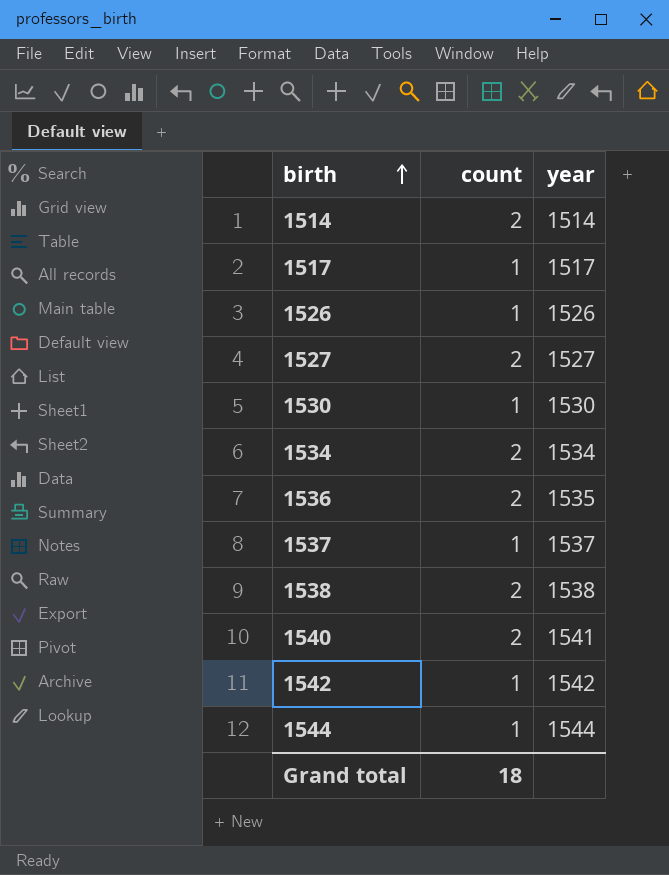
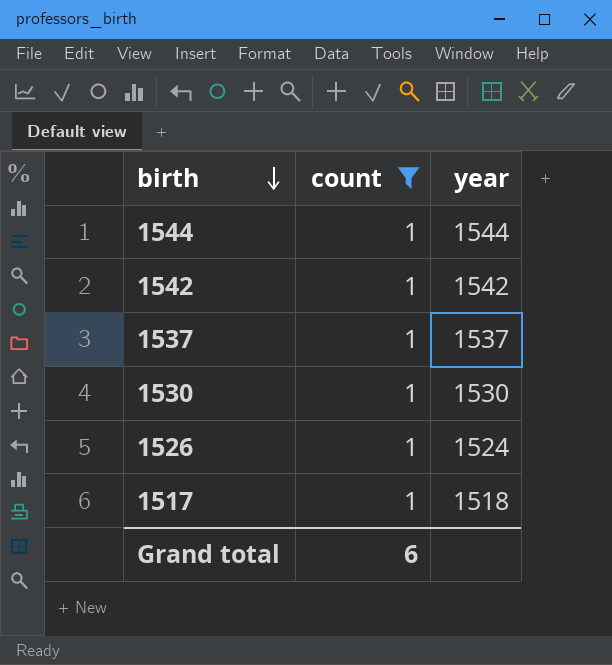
filter: none -> count = 1
row order: birth ascending -> birth descending
1526 | year: 1526 -> 1524
1517 | year: 1517 -> 1518
Grand total | count: 18 -> 6

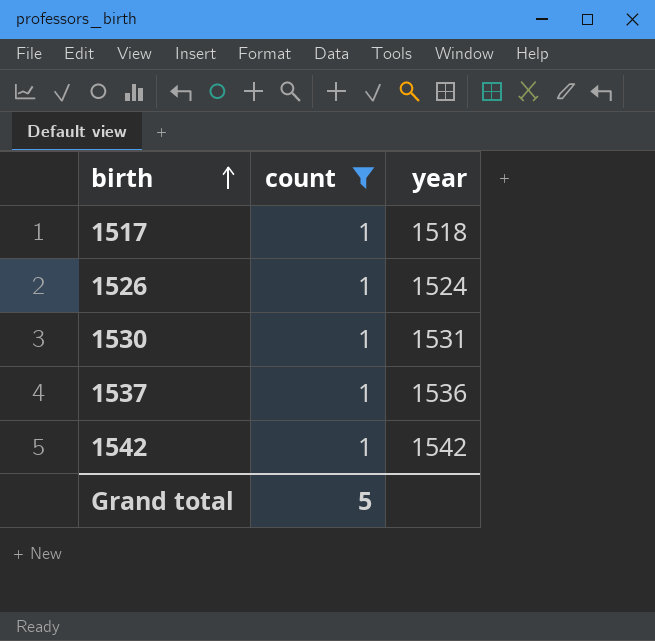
row order: birth descending -> birth ascending
row 1544: 1 | 1544 -> none
1530 | year: 1530 -> 1531
1537 | year: 1537 -> 1536
Grand total | count: 6 -> 5

